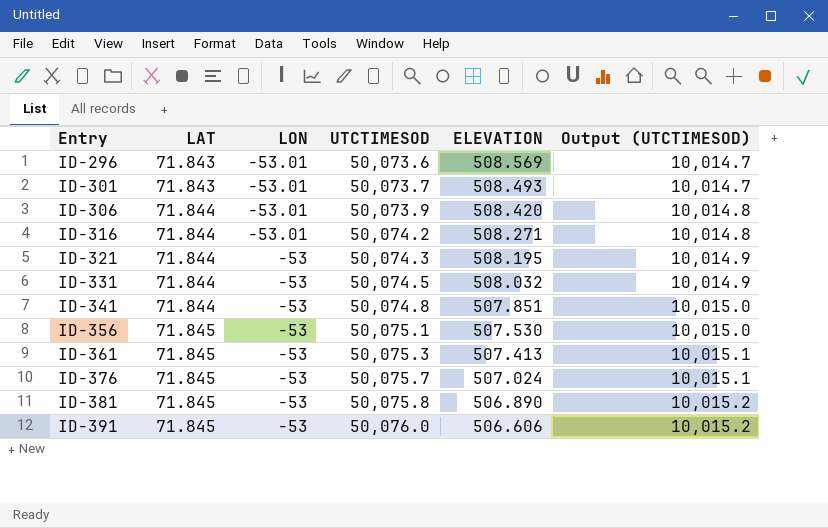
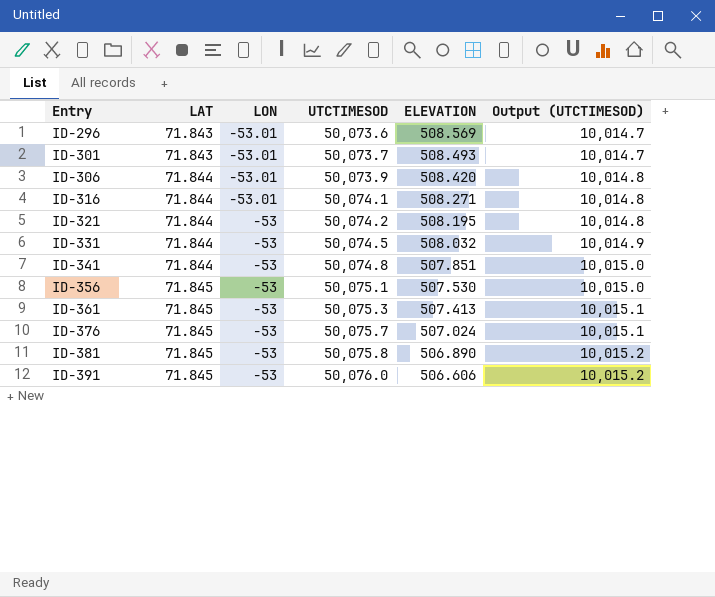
ID-316 | UTCTIMESOD: 50,074.2 -> 50,074.1
ID-321 | UTCTIMESOD: 50,074.3 -> 50,074.2
ID-321 | Output (UTCTIMESOD): 10,014.9 -> 10,014.8

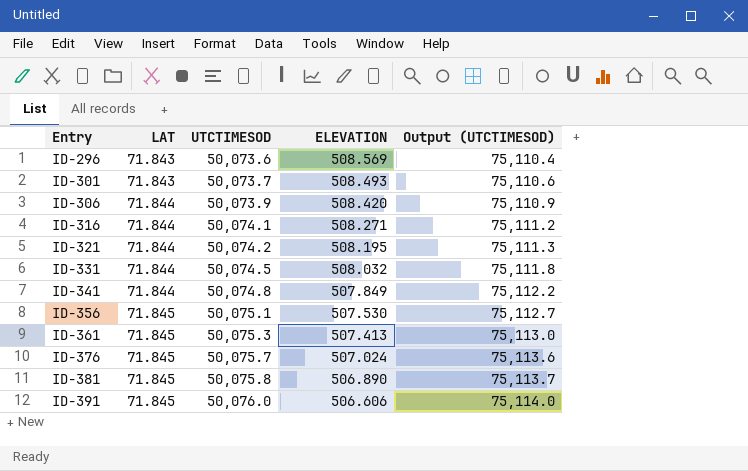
column LON | position: 3 -> none
column Output (UTCTIMESOD) | formula: [UTCTIMESOD] * 0.2 -> [UTCTIMESOD] * 1.5
ID-341 | ELEVATION: 507.851 -> 507.849

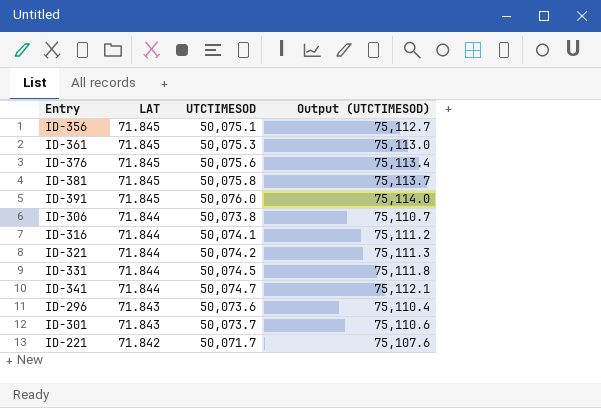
row order: Entry ascending -> LAT descending
column ELEVATION | position: 4 -> none
ID-376 | UTCTIMESOD: 50,075.7 -> 50,075.6
ID-376 | Output (UTCTIMESOD): 75,113.6 -> 75,113.4
ID-306 | UTCTIMESOD: 50,073.9 -> 50,073.8
ID-306 | Output (UTCTIMESOD): 75,110.9 -> 75,110.7
ID-341 | UTCTIMESOD: 50,074.8 -> 50,074.7
ID-341 | Output (UTCTIMESOD): 75,112.2 -> 75,112.1
row ID-221: none -> 71.842 | 50,071.7 | 75,107.6

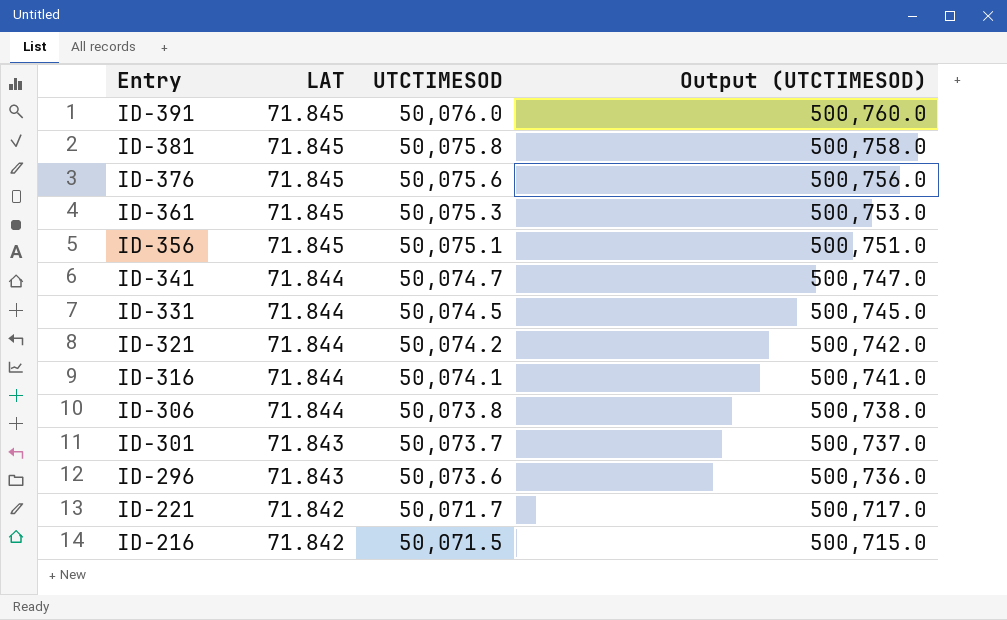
row order: LAT descending -> Entry descending
column Output (UTCTIMESOD) | formula: [UTCTIMESOD] * 1.5 -> [UTCTIMESOD] * 10
row ID-216: none -> 71.842 | 50,071.5 | 500,715.0

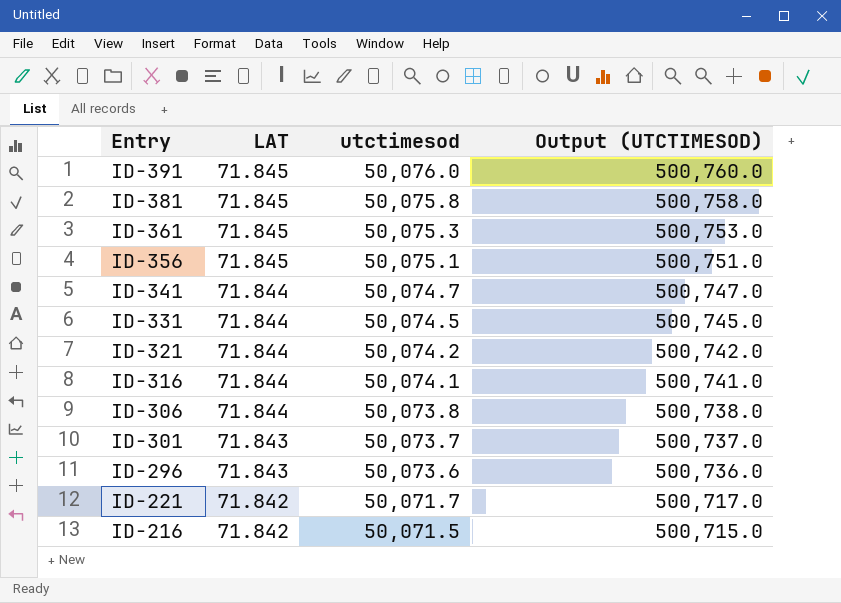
column name: UTCTIMESOD -> utctimesod
row ID-376: 71.845 | 50,075.6 | 500,756.0 -> none

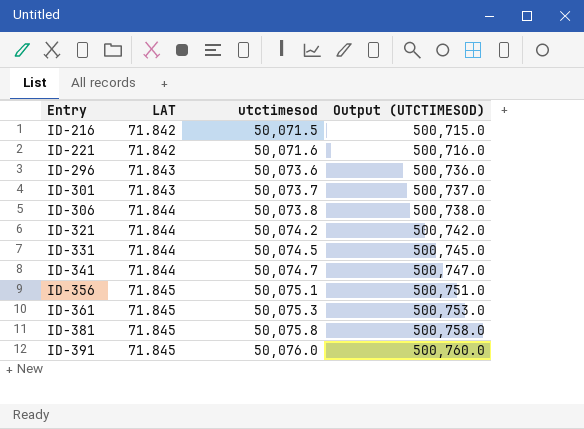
row order: Entry descending -> Entry ascending
row ID-316: 71.844 | 50,074.1 | 500,741.0 -> none
ID-221 | utctimesod: 50,071.7 -> 50,071.6
ID-221 | Output (UTCTIMESOD): 500,717.0 -> 500,716.0

